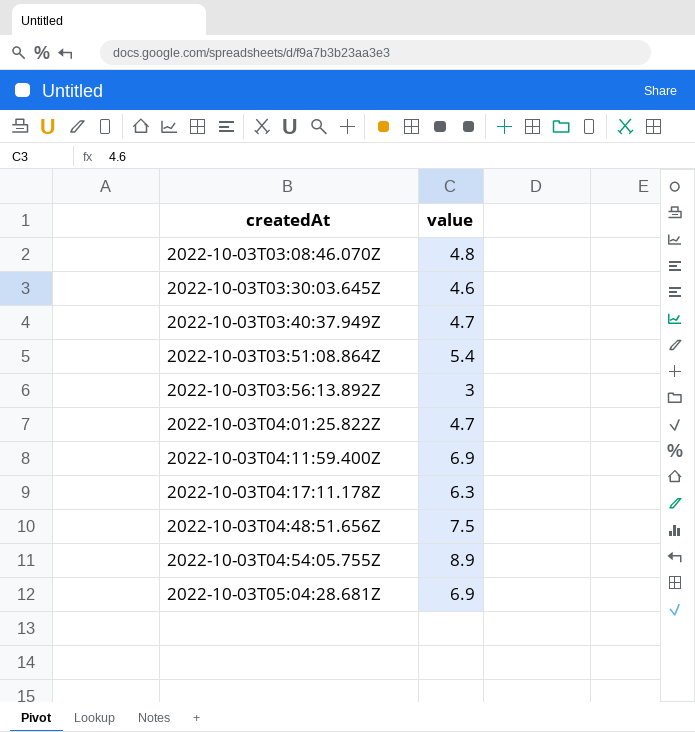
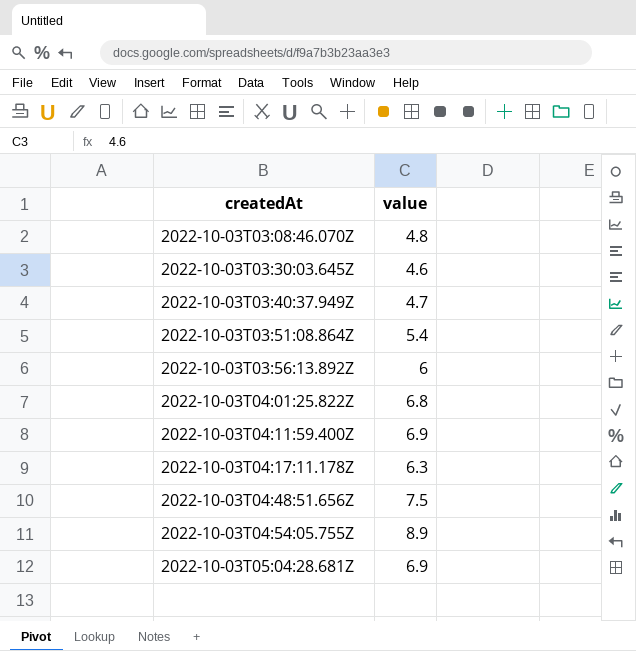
2022-10-03T03:56:13.892Z | value: 3 -> 6
2022-10-03T04:01:25.822Z | value: 4.7 -> 6.8

